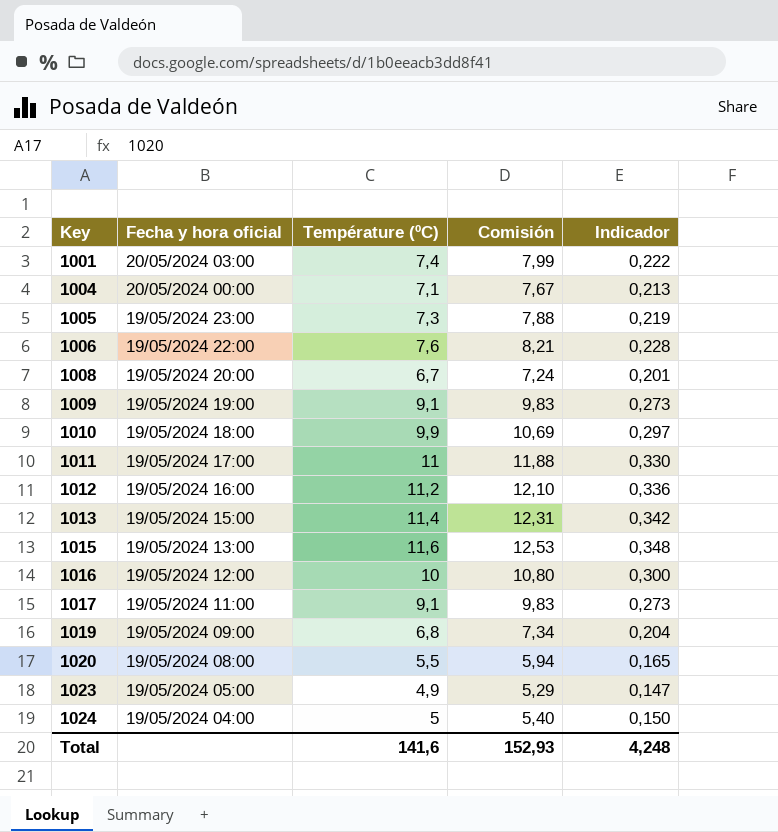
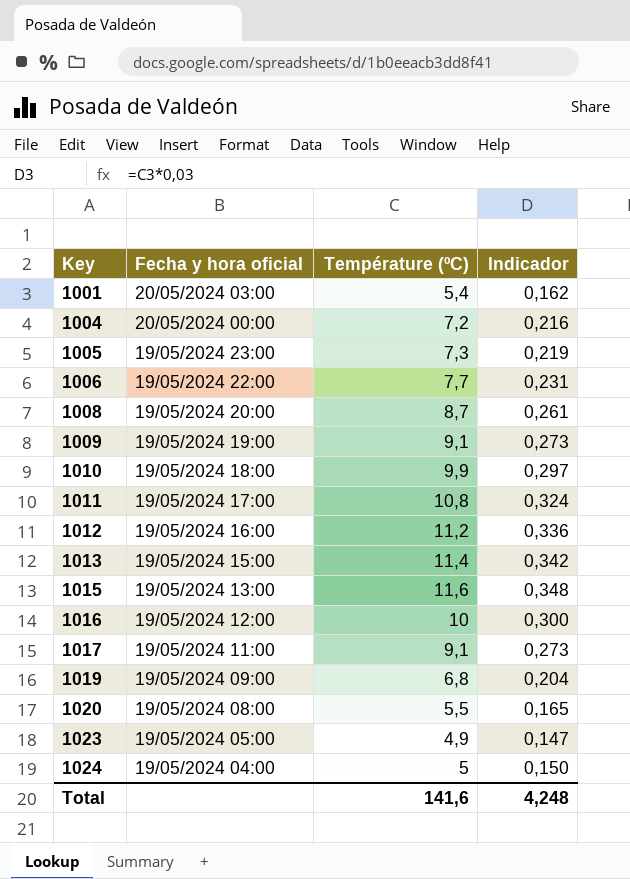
column Comisión | formula: [Température (ºC)] * 1,08 -> none
1001 | Température (ºC): 7,4 -> 5,4
1001 | Indicador: 0,222 -> 0,162
1004 | Température (ºC): 7,1 -> 7,2
1004 | Indicador: 0,213 -> 0,216
1006 | Température (ºC): 7,6 -> 7,7
1006 | Indicador: 0,228 -> 0,231
1008 | Température (ºC): 6,7 -> 8,7
1008 | Indicador: 0,201 -> 0,261
1011 | Température (ºC): 11 -> 10,8
1011 | Indicador: 0,330 -> 0,324

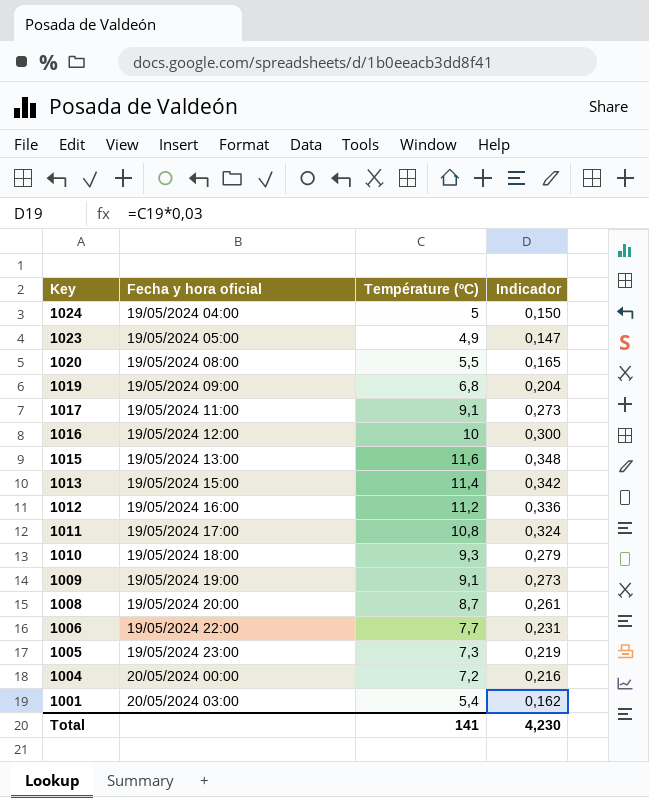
row order: Key ascending -> Key descending
1010 | Température (ºC): 9,9 -> 9,3
1010 | Indicador: 0,297 -> 0,279
Total | Température (ºC): 141,6 -> 141
Total | Indicador: 4,248 -> 4,230

